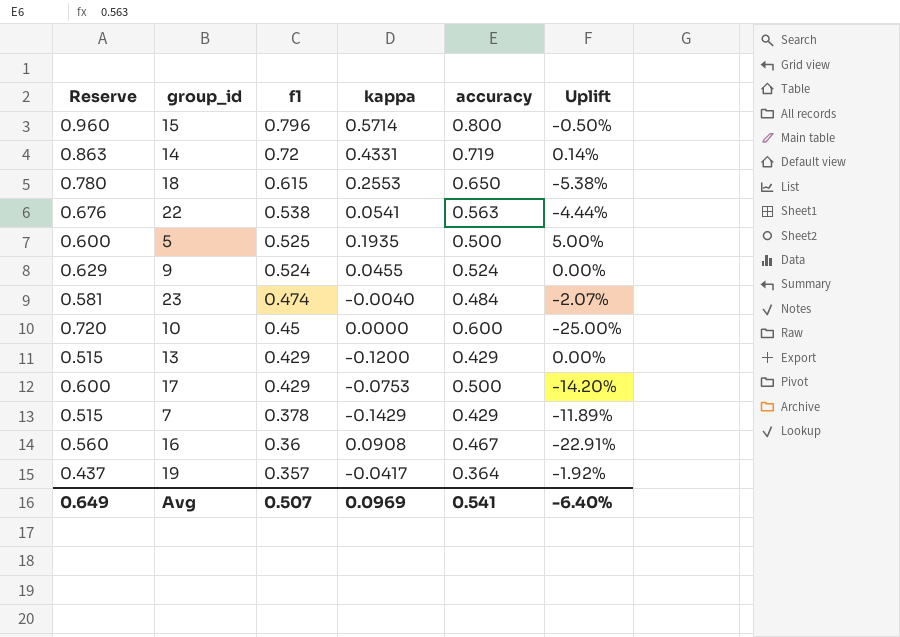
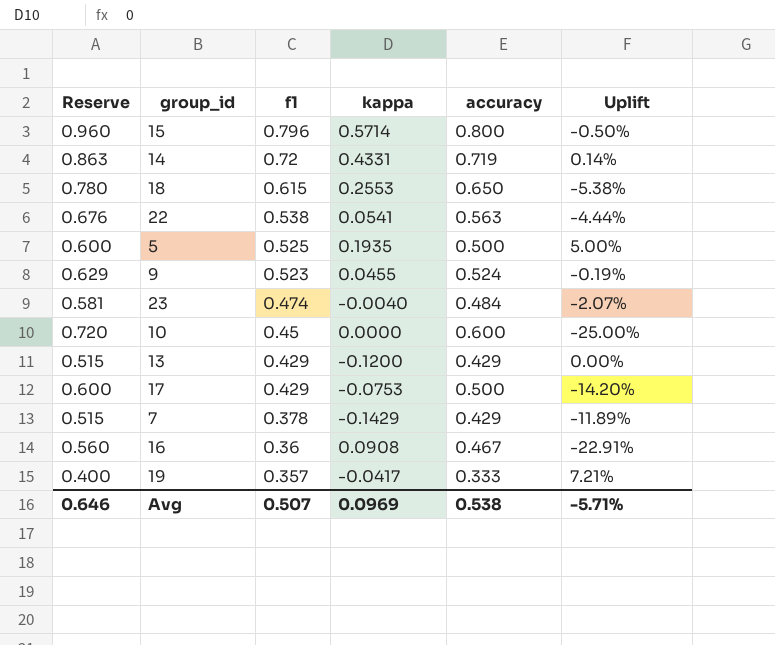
9 | f1: 0.524 -> 0.523
9 | Uplift: 0.00% -> -0.19%
19 | Reserve: 0.437 -> 0.400
19 | accuracy: 0.364 -> 0.333
19 | Uplift: -1.92% -> 7.21%
Avg | Reserve: 0.649 -> 0.646
Avg | accuracy: 0.541 -> 0.538
Avg | Uplift: -6.40% -> -5.71%

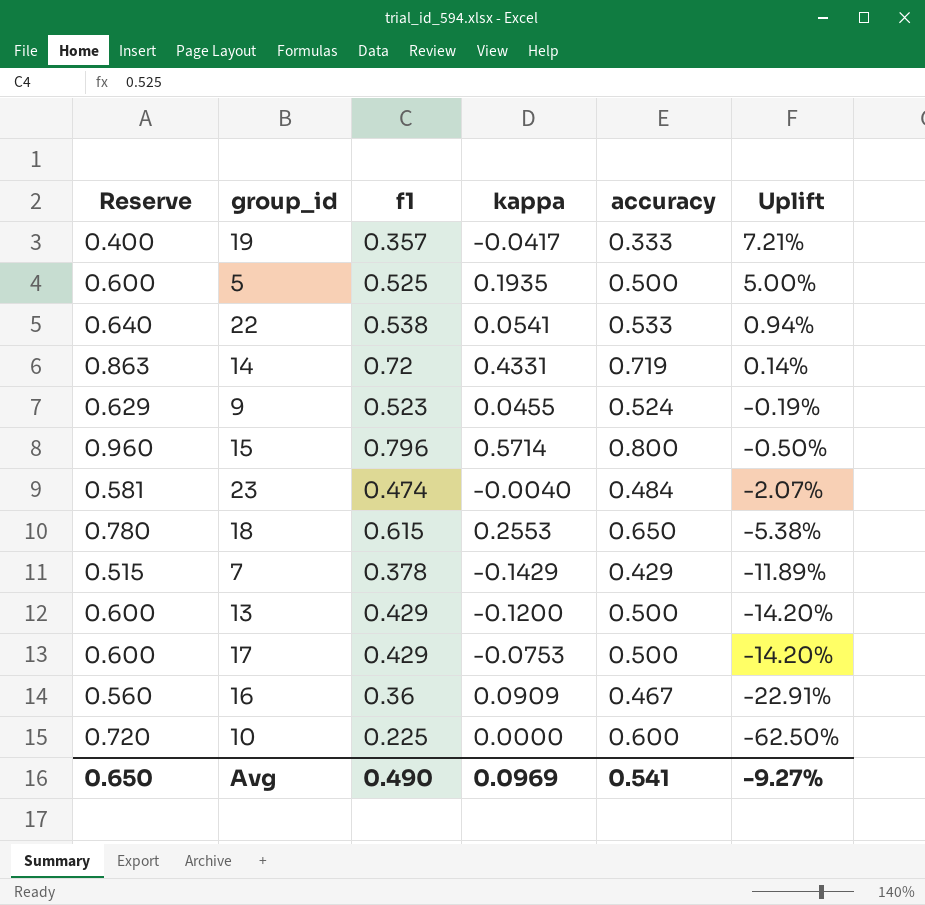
row order: f1 descending -> Uplift descending
22 | Reserve: 0.676 -> 0.640
22 | accuracy: 0.563 -> 0.533
22 | Uplift: -4.44% -> 0.94%
13 | Reserve: 0.515 -> 0.600
13 | accuracy: 0.429 -> 0.500
13 | Uplift: 0.00% -> -14.20%
16 | kappa: 0.0908 -> 0.0909
10 | f1: 0.45 -> 0.225
10 | Uplift: -25.00% -> -62.50%
Avg | Reserve: 0.646 -> 0.650
Avg | f1: 0.507 -> 0.490
Avg | accuracy: 0.538 -> 0.541
Avg | Uplift: -5.71% -> -9.27%

